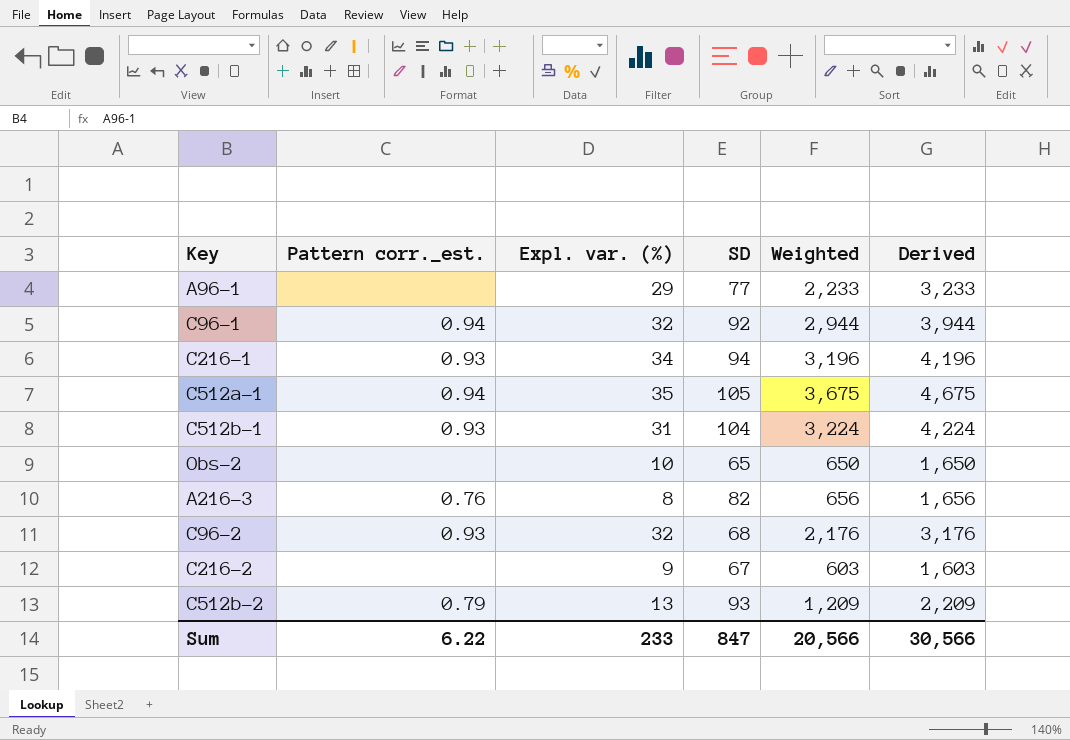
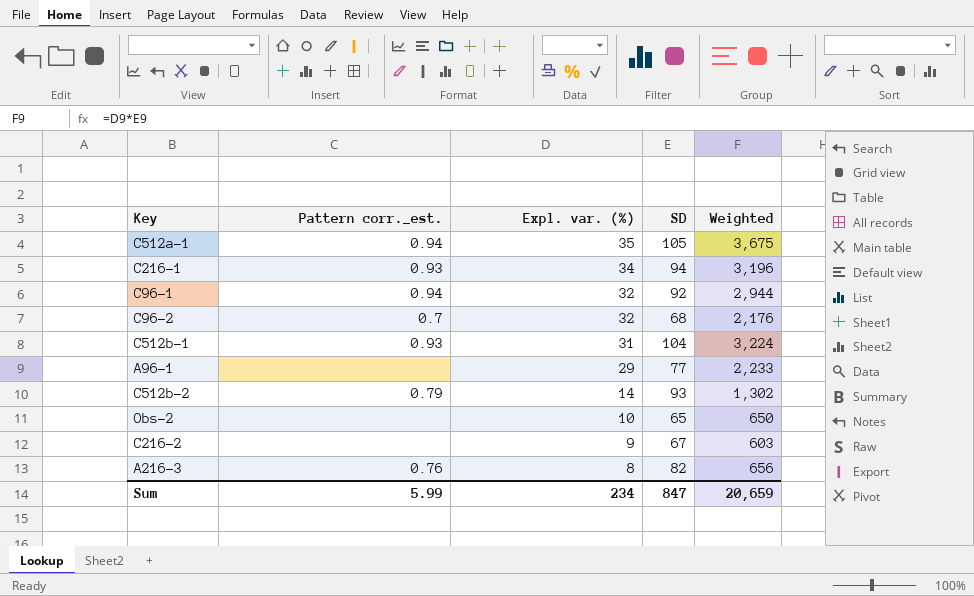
row order: none -> Expl. var. (%) descending
column Derived | formula: [Weighted] + 1000 -> none
C96-2 | Pattern corr._est.: 0.93 -> 0.7
C512b-2 | Expl. var. (%): 13 -> 14
C512b-2 | Weighted: 1,209 -> 1,302
Sum | Pattern corr._est.: 6.22 -> 5.99
Sum | Expl. var. (%): 233 -> 234
Sum | Weighted: 20,566 -> 20,659

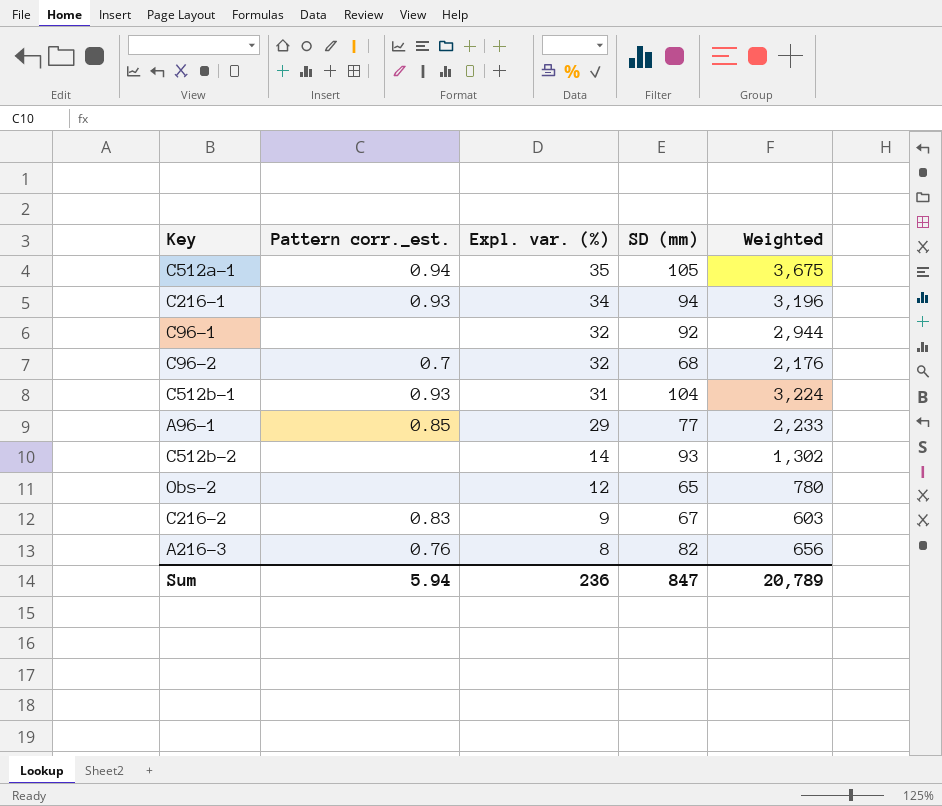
column name: SD -> SD (mm)
C96-1 | Pattern corr._est.: 0.94 -> none
A96-1 | Pattern corr._est.: none -> 0.85
C512b-2 | Pattern corr._est.: 0.79 -> none
Obs-2 | Expl. var. (%): 10 -> 12
Obs-2 | Weighted: 650 -> 780
C216-2 | Pattern corr._est.: none -> 0.83
Sum | Pattern corr._est.: 5.99 -> 5.94
Sum | Expl. var. (%): 234 -> 236
Sum | Weighted: 20,659 -> 20,789

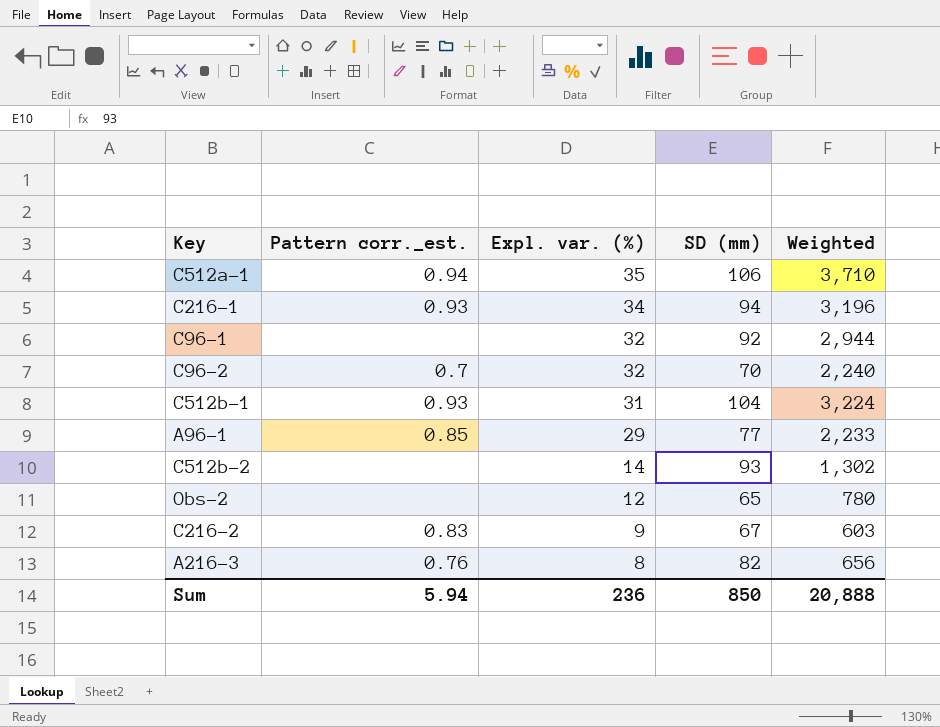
C512a-1 | SD (mm): 105 -> 106
C512a-1 | Weighted: 3,675 -> 3,710
C96-2 | SD (mm): 68 -> 70
C96-2 | Weighted: 2,176 -> 2,240
Sum | SD (mm): 847 -> 850
Sum | Weighted: 20,789 -> 20,888

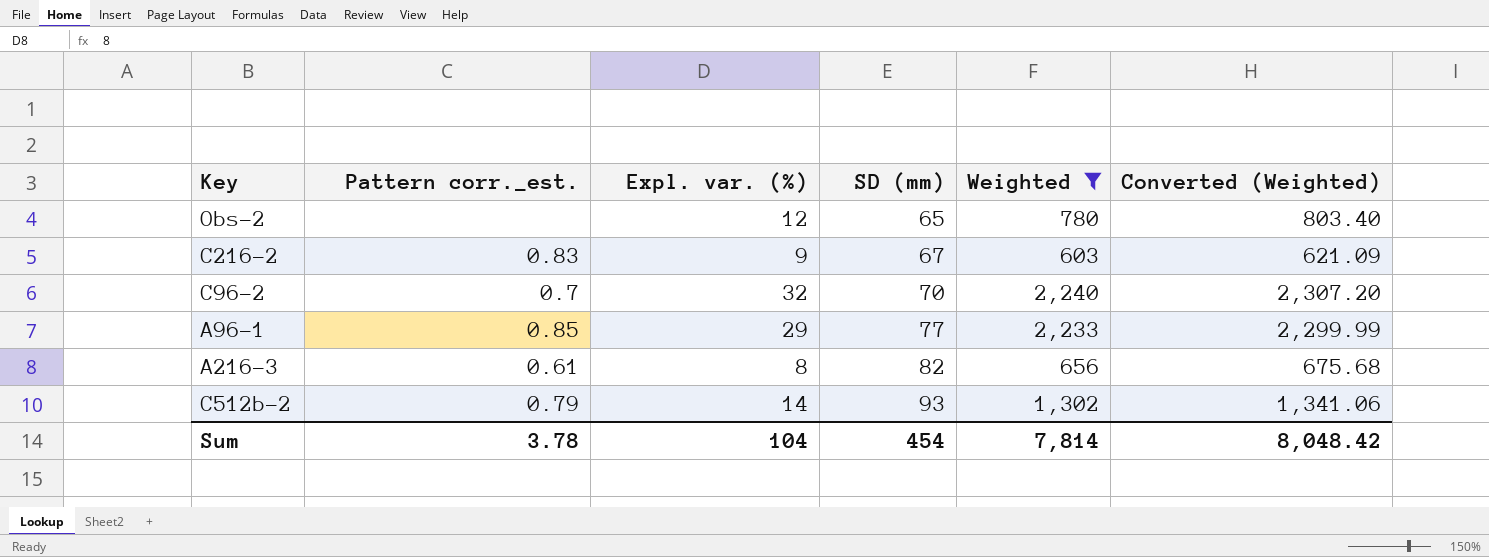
filter: none -> Weighted <= 2,240
row order: Expl. var. (%) descending -> SD (mm) ascending
column Converted (Weighted) | formula: none -> [Weighted] * 1.03
A216-3 | Pattern corr._est.: 0.76 -> 0.61
C512b-2 | Pattern corr._est.: none -> 0.79
Sum | Pattern corr._est.: 5.94 -> 3.78
Sum | Expl. var. (%): 236 -> 104
Sum | SD (mm): 850 -> 454
Sum | Weighted: 20,888 -> 7,814

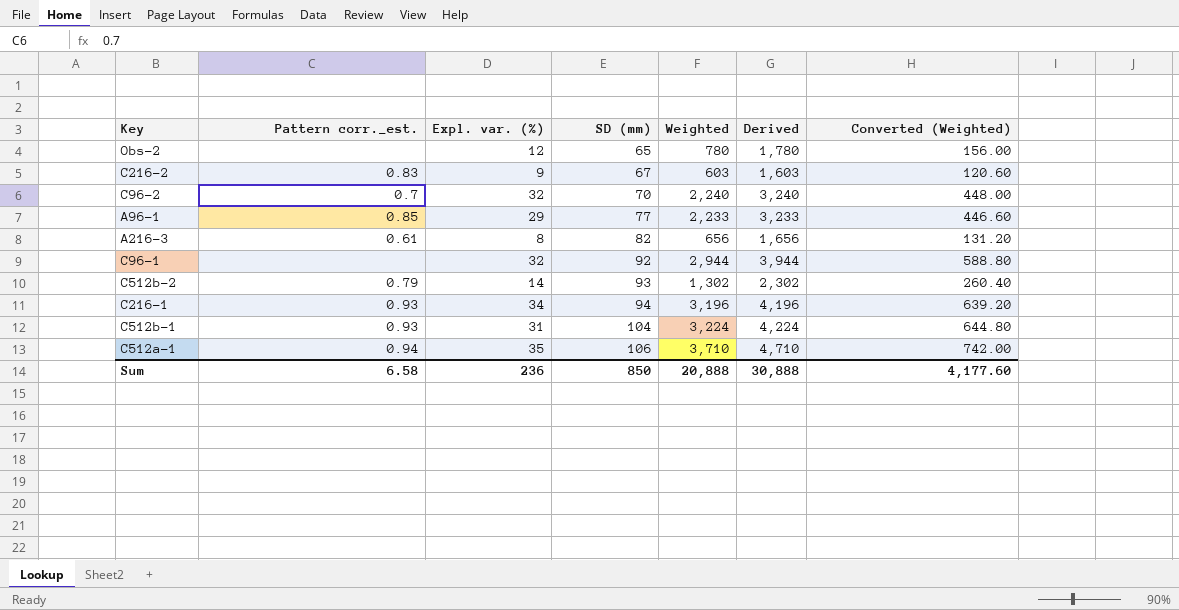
filter: Weighted <= 2,240 -> none
column Derived | formula: none -> [Weighted] + 1000
column Converted (Weighted) | formula: [Weighted] * 1.03 -> [Weighted] * 0.2
Sum | Pattern corr._est.: 3.78 -> 6.58
Sum | Expl. var. (%): 104 -> 236
Sum | SD (mm): 454 -> 850
Sum | Weighted: 7,814 -> 20,888
Sum | Converted (Weighted): 8,048.42 -> 4,177.60

